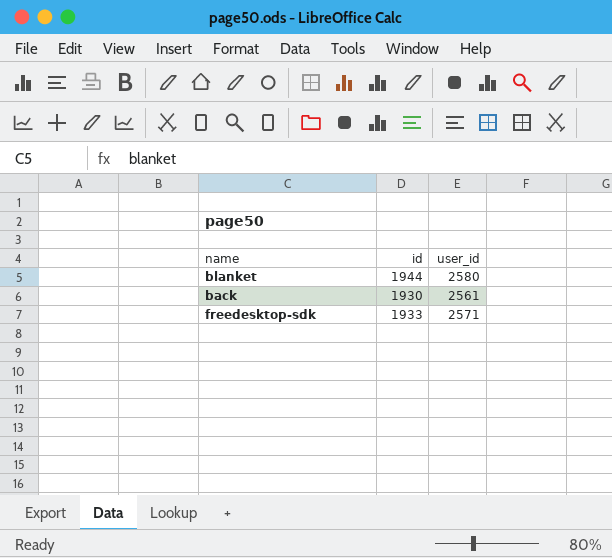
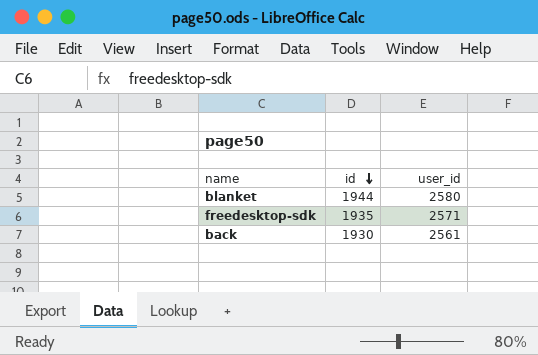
row order: none -> id descending
freedesktop-sdk | id: 1933 -> 1935

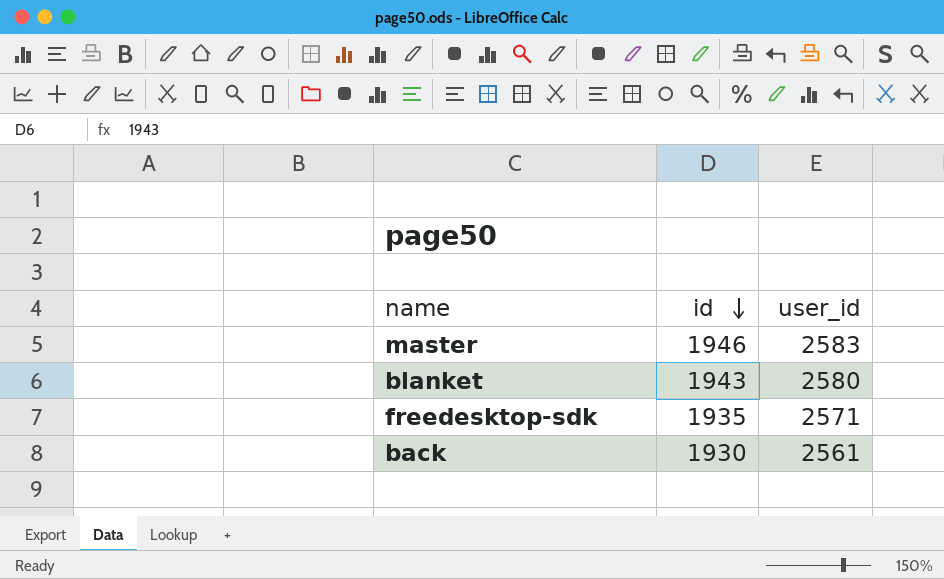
row master: none -> 1946 | 2583
blanket | id: 1944 -> 1943

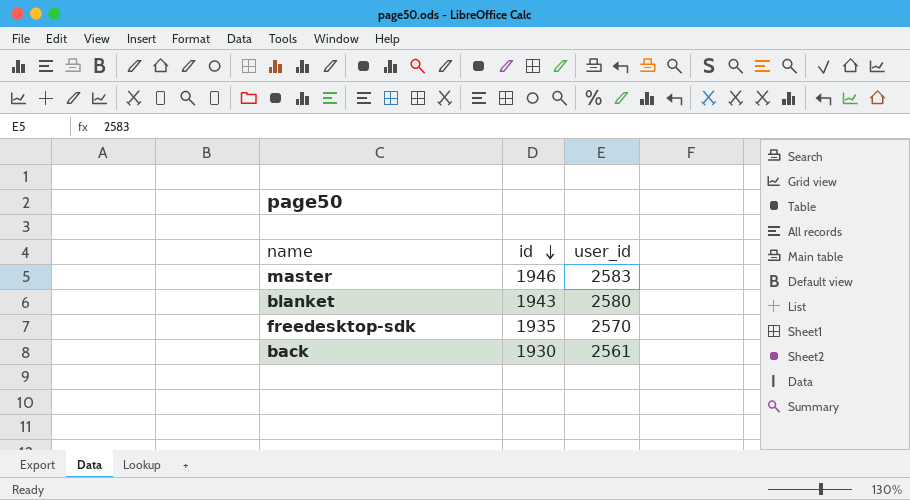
freedesktop-sdk | user_id: 2571 -> 2570

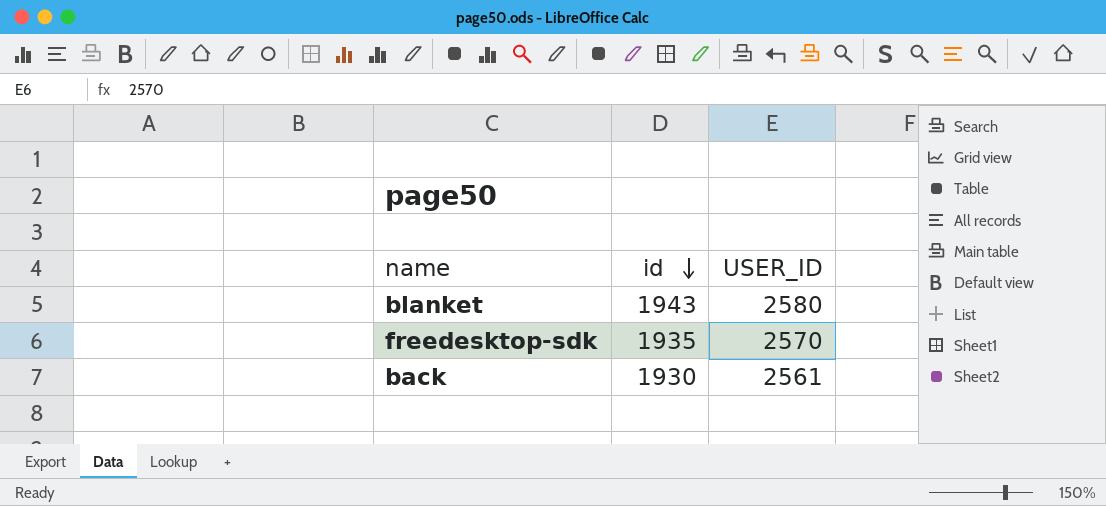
column name: user_id -> USER_ID
row master: 1946 | 2583 -> none

